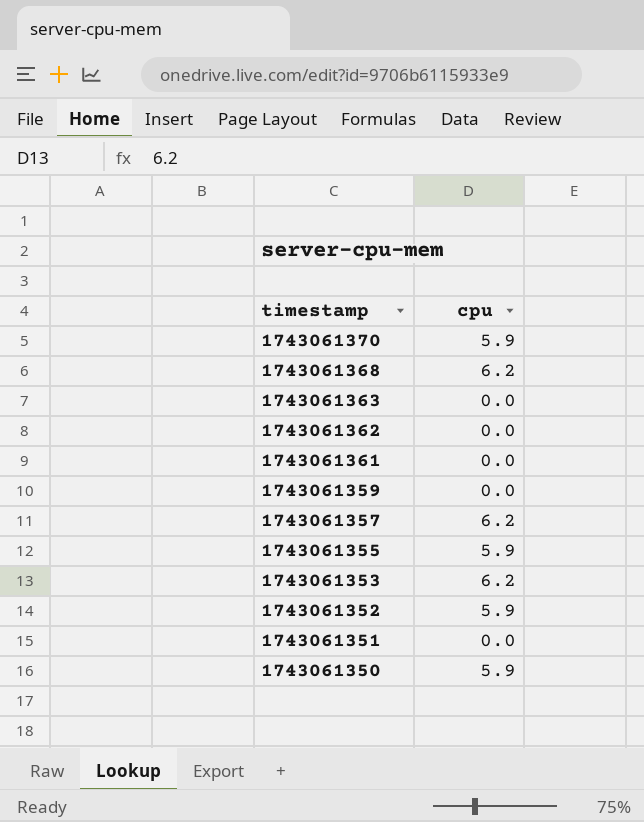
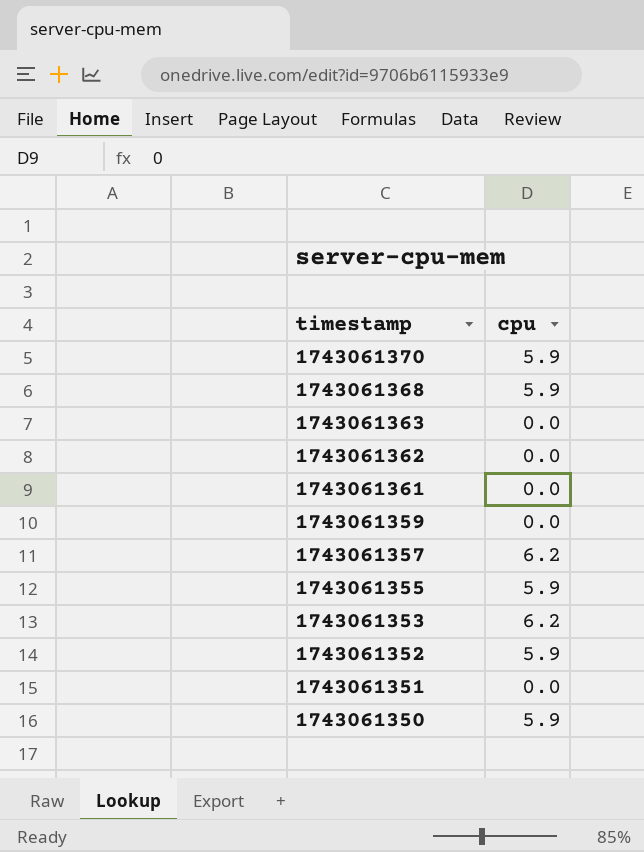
1743061368 | cpu: 6.2 -> 5.9

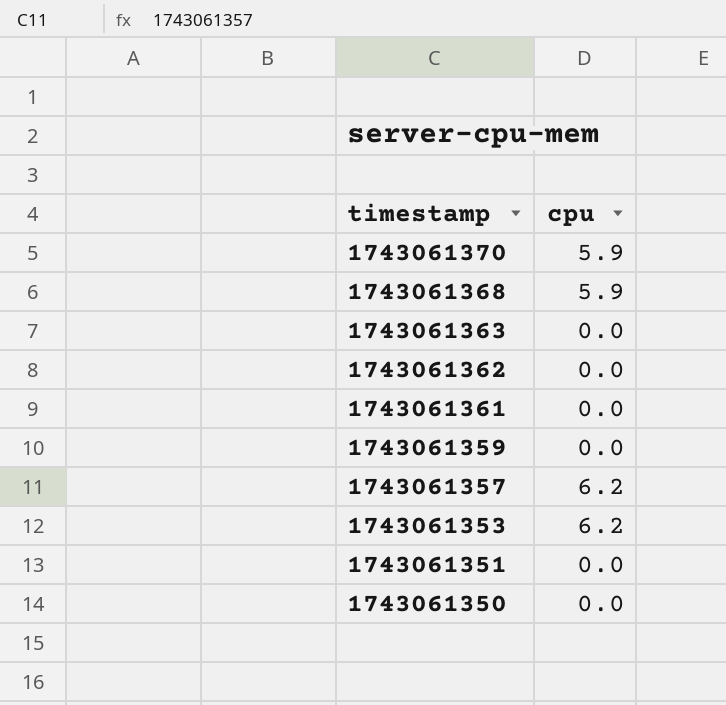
row 1743061355: 5.9 -> none
row 1743061352: 5.9 -> none
1743061350 | cpu: 5.9 -> 0.0

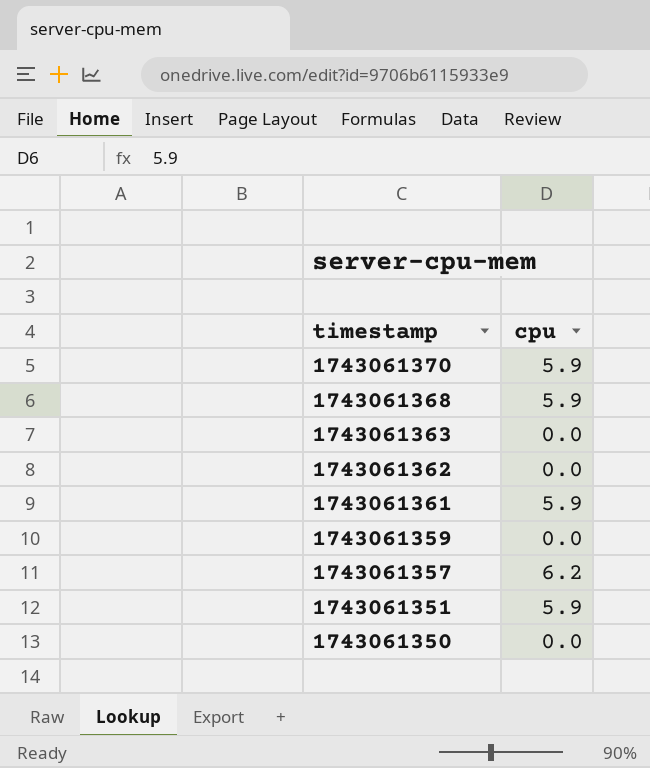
row 1743061353: 6.2 -> none
1743061361 | cpu: 0.0 -> 5.9
1743061351 | cpu: 0.0 -> 5.9

